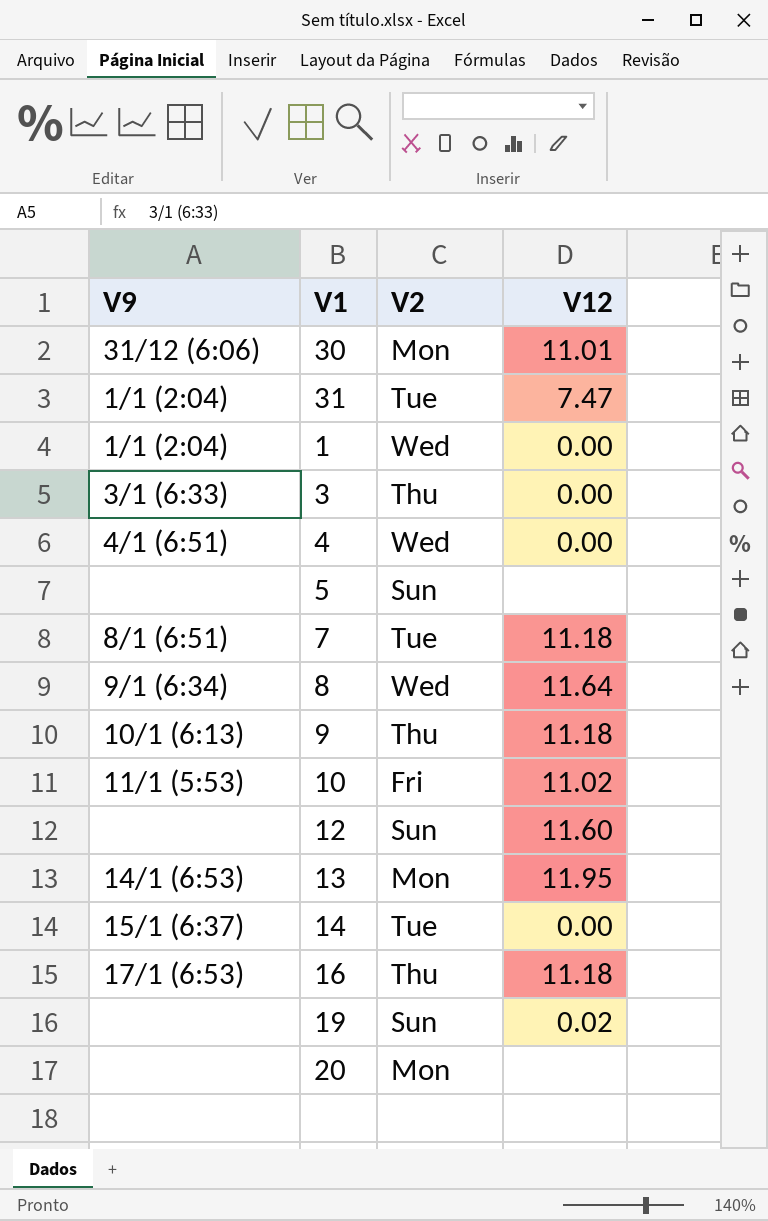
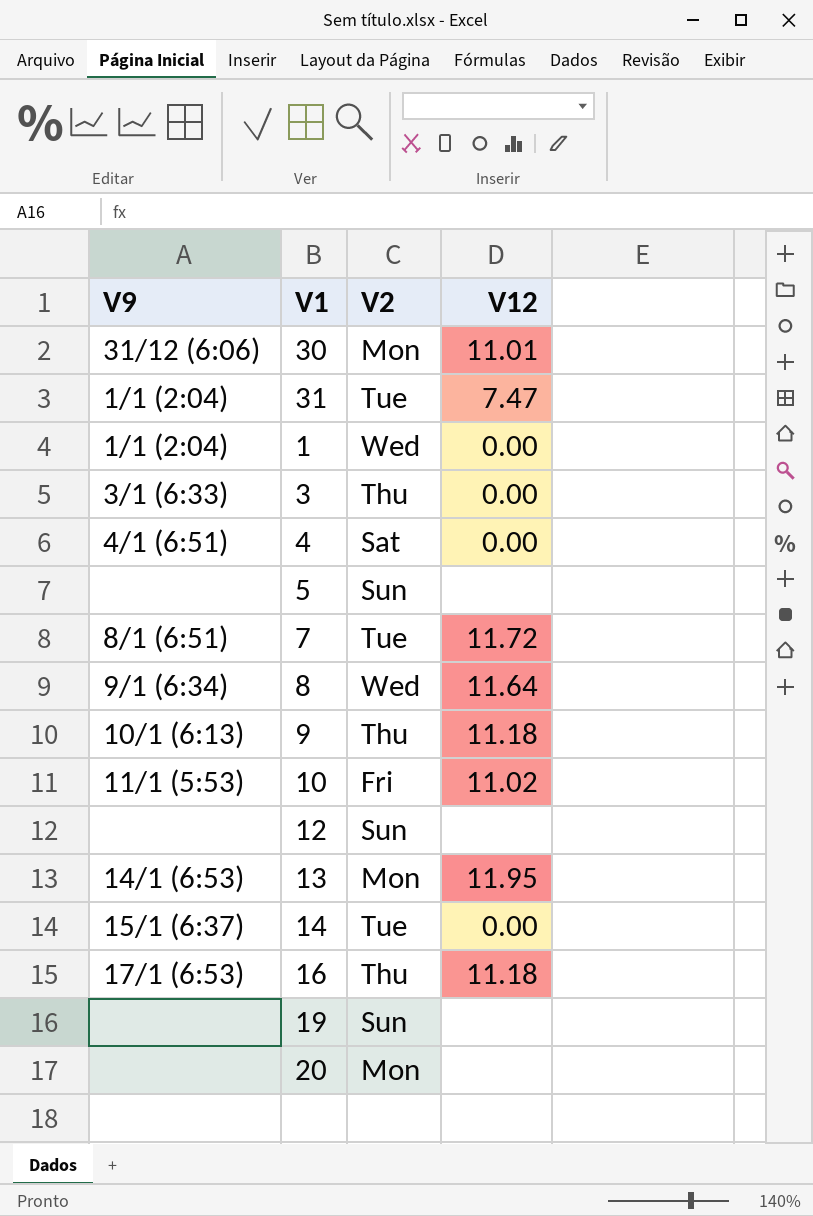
4 | V2: Wed -> Sat
7 | V12: 11.18 -> 11.72
12 | V12: 11.60 -> none
19 | V12: 0.02 -> none

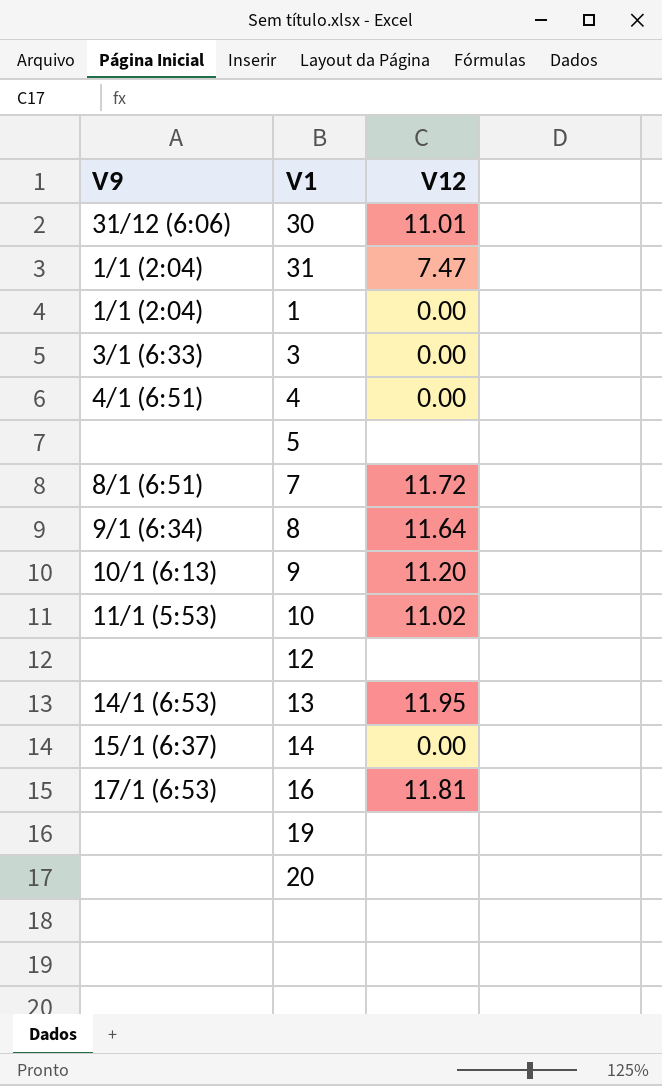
column V2 | position: 3 -> none
9 | V12: 11.18 -> 11.20
16 | V12: 11.18 -> 11.81

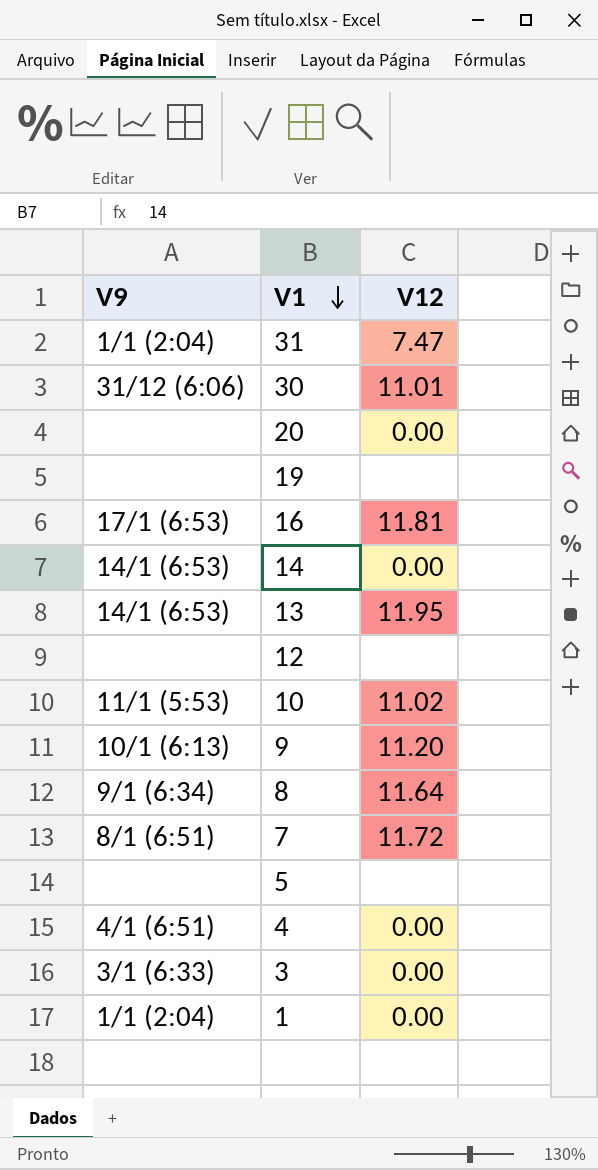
row order: none -> V1 descending
20 | V12: none -> 0.00
14 | V9: 15/1 (6:37) -> 14/1 (6:53)

